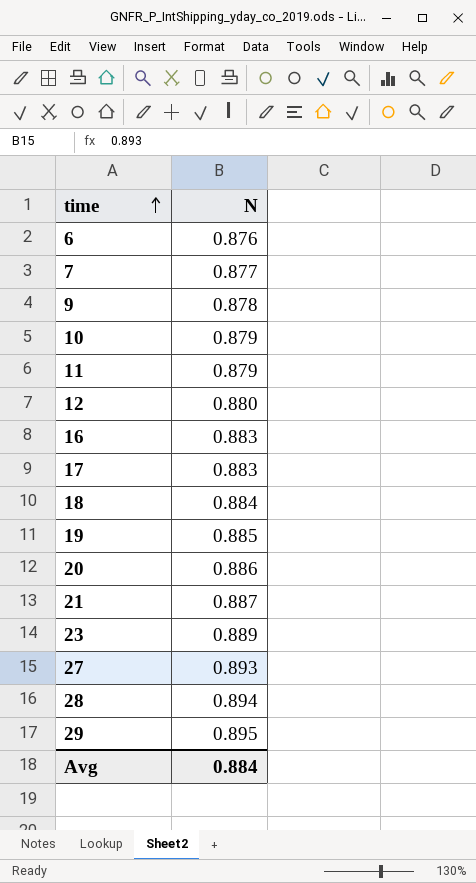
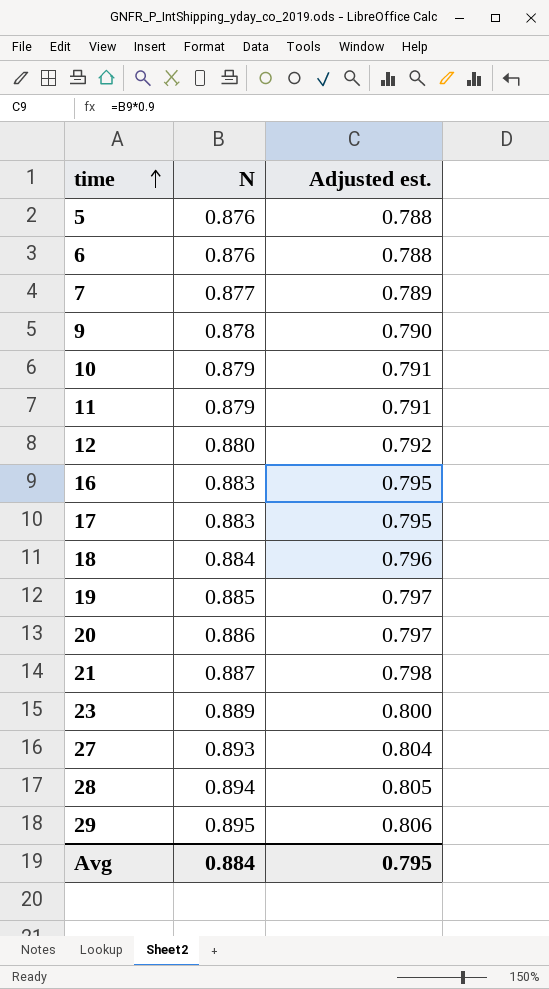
column Adjusted est. | formula: none -> [N] * 0.9
row 5: none -> 0.876 | 0.788

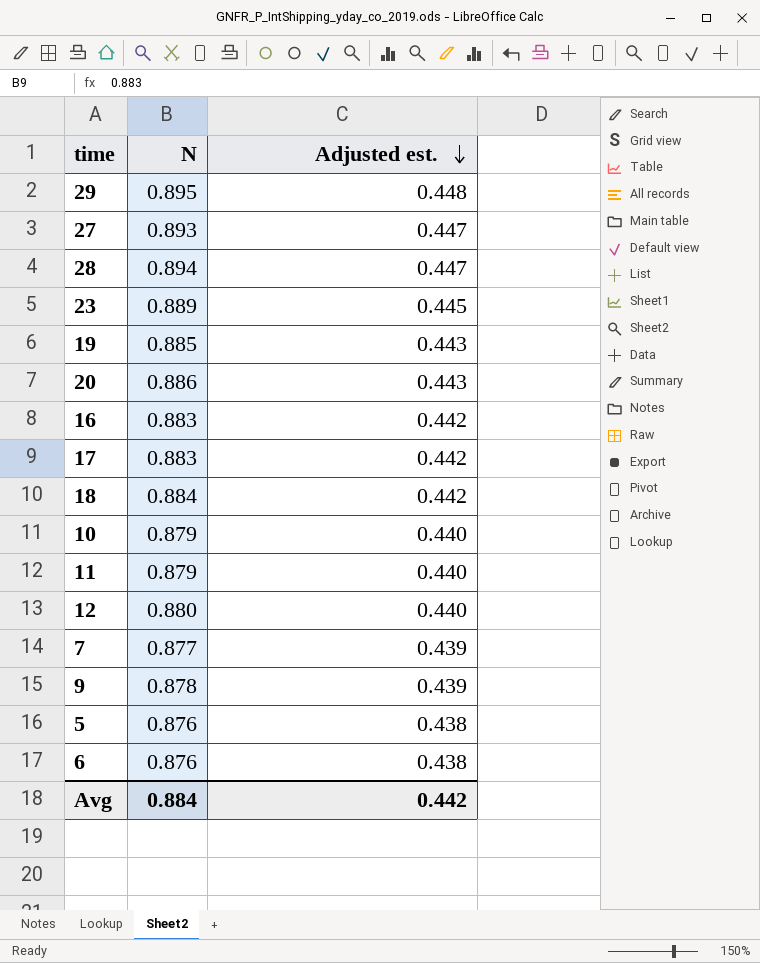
row order: time ascending -> Adjusted est. descending
column Adjusted est. | formula: [N] * 0.9 -> [N] * 0.5
row 21: 0.887 | 0.798 -> none
Avg | Adjusted est.: 0.795 -> 0.442

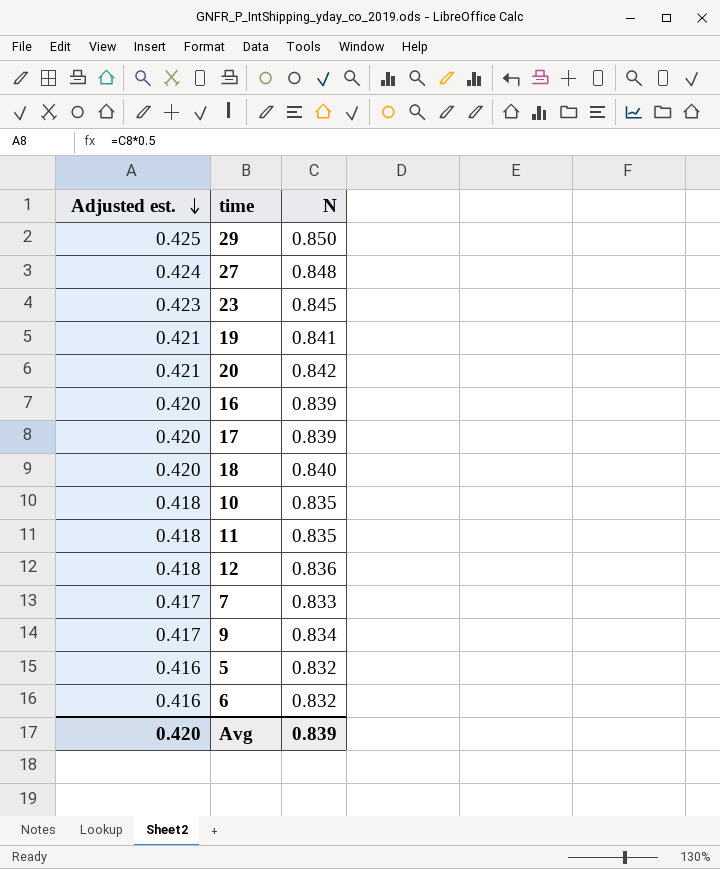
column Adjusted est. | position: 3 -> 1
row 28: 0.894 | 0.447 -> none
29 | Adjusted est.: 0.448 -> 0.425
29 | N: 0.895 -> 0.850
27 | Adjusted est.: 0.447 -> 0.424
27 | N: 0.893 -> 0.848
23 | Adjusted est.: 0.445 -> 0.423
23 | N: 0.889 -> 0.845
19 | Adjusted est.: 0.443 -> 0.421
19 | N: 0.885 -> 0.841
20 | Adjusted est.: 0.443 -> 0.421
20 | N: 0.886 -> 0.842
16 | Adjusted est.: 0.442 -> 0.420
16 | N: 0.883 -> 0.839
17 | Adjusted est.: 0.442 -> 0.420
17 | N: 0.883 -> 0.839
18 | Adjusted est.: 0.442 -> 0.420
18 | N: 0.884 -> 0.840
10 | Adjusted est.: 0.440 -> 0.418
10 | N: 0.879 -> 0.835
11 | Adjusted est.: 0.440 -> 0.418
11 | N: 0.879 -> 0.835
12 | Adjusted est.: 0.440 -> 0.418
12 | N: 0.880 -> 0.836
7 | Adjusted est.: 0.439 -> 0.417
7 | N: 0.877 -> 0.833
9 | Adjusted est.: 0.439 -> 0.417
9 | N: 0.878 -> 0.834
5 | Adjusted est.: 0.438 -> 0.416
5 | N: 0.876 -> 0.832
6 | Adjusted est.: 0.438 -> 0.416
6 | N: 0.876 -> 0.832
Avg | Adjusted est.: 0.442 -> 0.420
Avg | N: 0.884 -> 0.839

